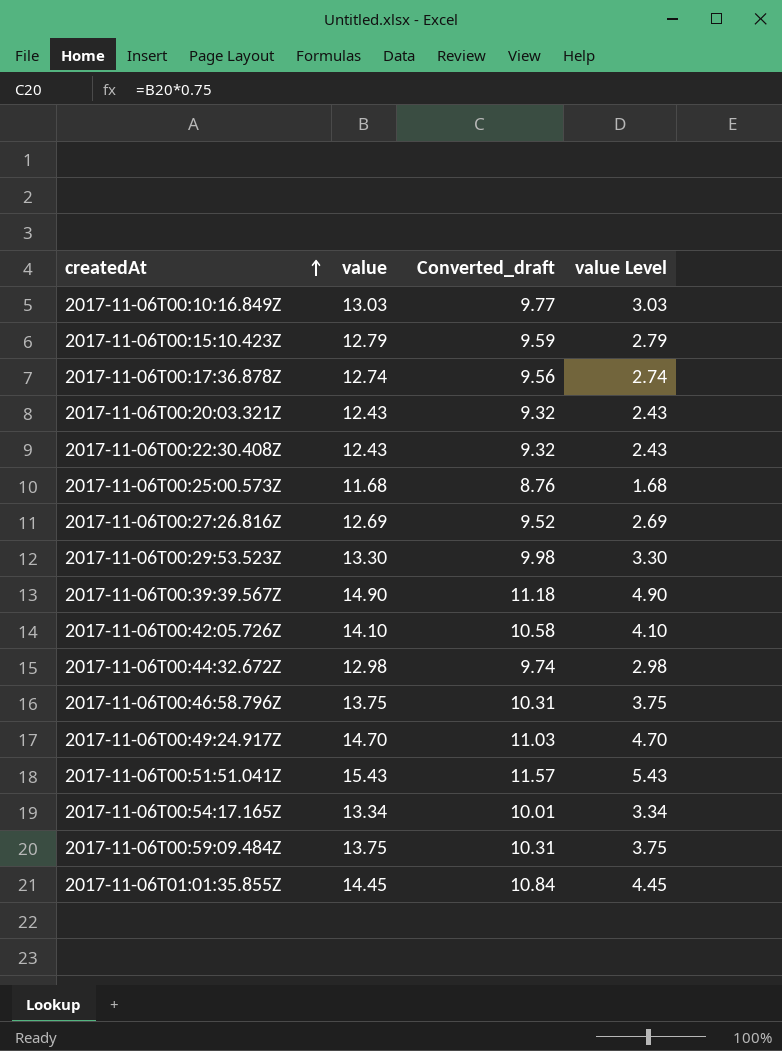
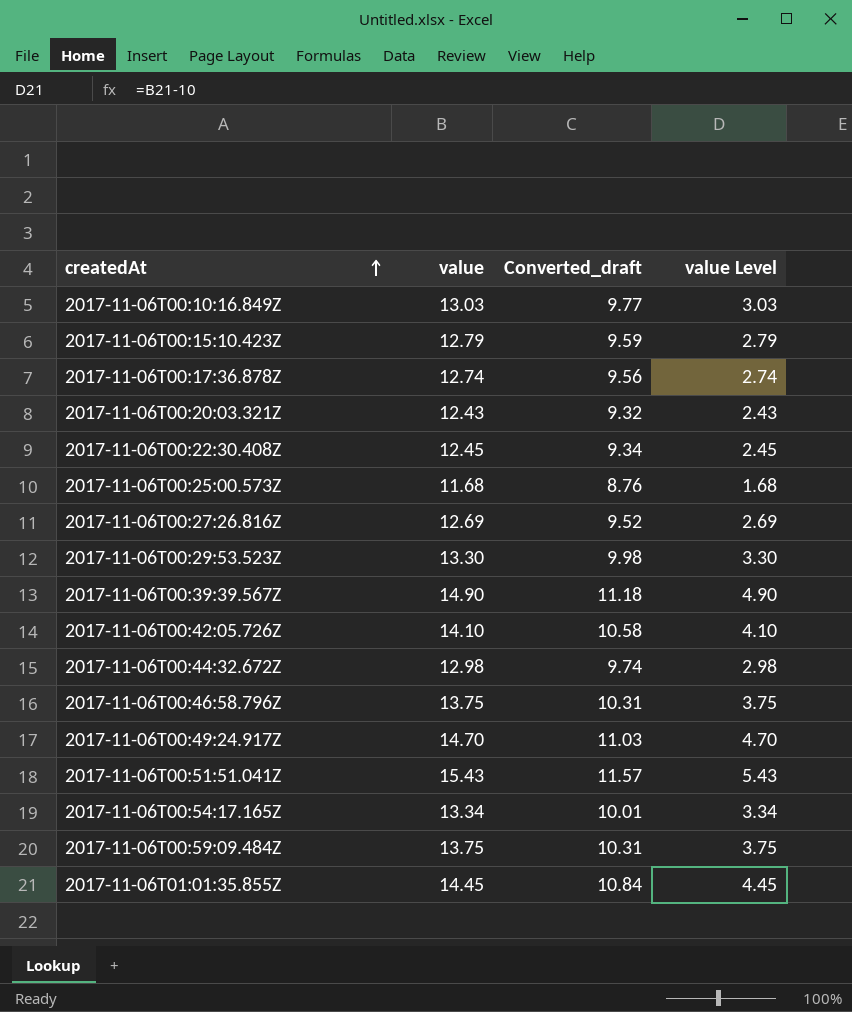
2017-11-06T00:22:30.408Z | value: 12.43 -> 12.45
2017-11-06T00:22:30.408Z | Converted_draft: 9.32 -> 9.34
2017-11-06T00:22:30.408Z | value Level: 2.43 -> 2.45

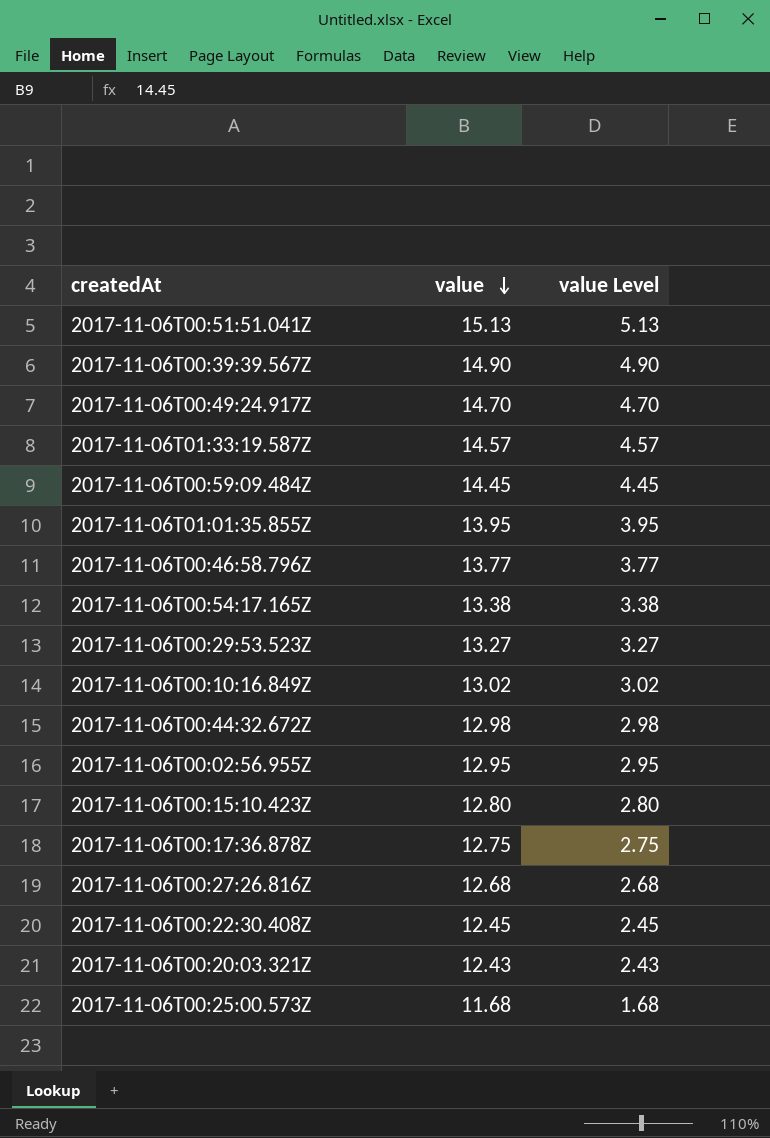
row order: createdAt ascending -> value descending
column Converted_draft | formula: [value] * 0.75 -> none
row 2017-11-06T00:42:05.726Z: 14.10 | 10.58 | 4.10 -> none
2017-11-06T00:51:51.041Z | value: 15.43 -> 15.13
2017-11-06T00:51:51.041Z | value Level: 5.43 -> 5.13
row 2017-11-06T01:33:19.587Z: none -> 14.57 | 4.57
2017-11-06T00:59:09.484Z | value: 13.75 -> 14.45
2017-11-06T00:59:09.484Z | value Level: 3.75 -> 4.45
2017-11-06T01:01:35.855Z | value: 14.45 -> 13.95
2017-11-06T01:01:35.855Z | value Level: 4.45 -> 3.95
2017-11-06T00:46:58.796Z | value: 13.75 -> 13.77
2017-11-06T00:46:58.796Z | value Level: 3.75 -> 3.77
2017-11-06T00:54:17.165Z | value: 13.34 -> 13.38
2017-11-06T00:54:17.165Z | value Level: 3.34 -> 3.38
2017-11-06T00:29:53.523Z | value: 13.30 -> 13.27
2017-11-06T00:29:53.523Z | value Level: 3.30 -> 3.27
2017-11-06T00:10:16.849Z | value: 13.03 -> 13.02
2017-11-06T00:10:16.849Z | value Level: 3.03 -> 3.02
row 2017-11-06T00:02:56.955Z: none -> 12.95 | 2.95
2017-11-06T00:15:10.423Z | value: 12.79 -> 12.80
2017-11-06T00:15:10.423Z | value Level: 2.79 -> 2.80
2017-11-06T00:17:36.878Z | value: 12.74 -> 12.75
2017-11-06T00:17:36.878Z | value Level: 2.74 -> 2.75
2017-11-06T00:27:26.816Z | value: 12.69 -> 12.68
2017-11-06T00:27:26.816Z | value Level: 2.69 -> 2.68

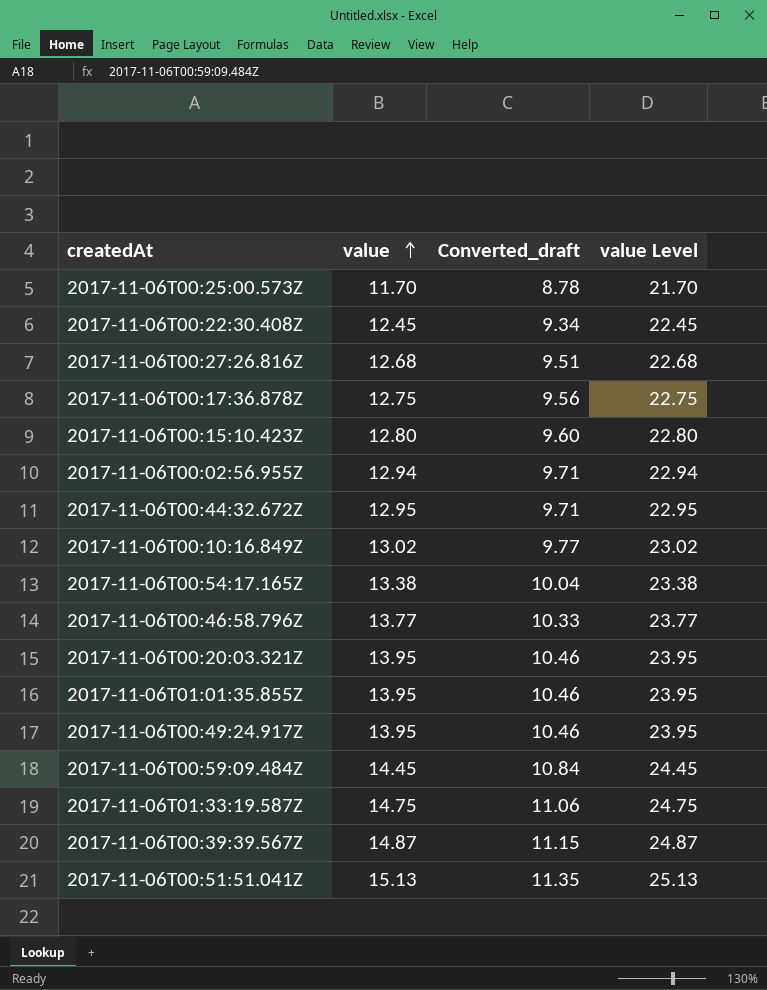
row order: value descending -> value ascending
column Converted_draft | formula: none -> [value] * 0.75
column value Level | formula: [value] - 10 -> [value] + 10
row 2017-11-06T00:29:53.523Z: 13.27 | 3.27 -> none
2017-11-06T00:25:00.573Z | value: 11.68 -> 11.70
2017-11-06T00:02:56.955Z | value: 12.95 -> 12.94
2017-11-06T00:44:32.672Z | value: 12.98 -> 12.95
2017-11-06T00:20:03.321Z | value: 12.43 -> 13.95
2017-11-06T00:49:24.917Z | value: 14.70 -> 13.95
2017-11-06T01:33:19.587Z | value: 14.57 -> 14.75
2017-11-06T00:39:39.567Z | value: 14.90 -> 14.87

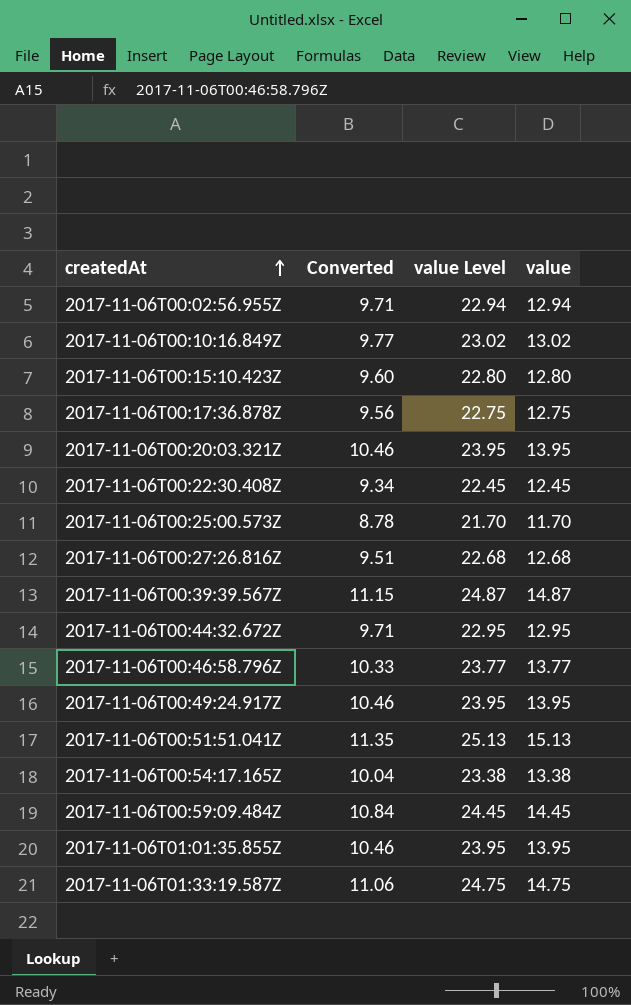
row order: value ascending -> createdAt ascending
column name: Converted_draft -> Converted
column value | position: 2 -> 4

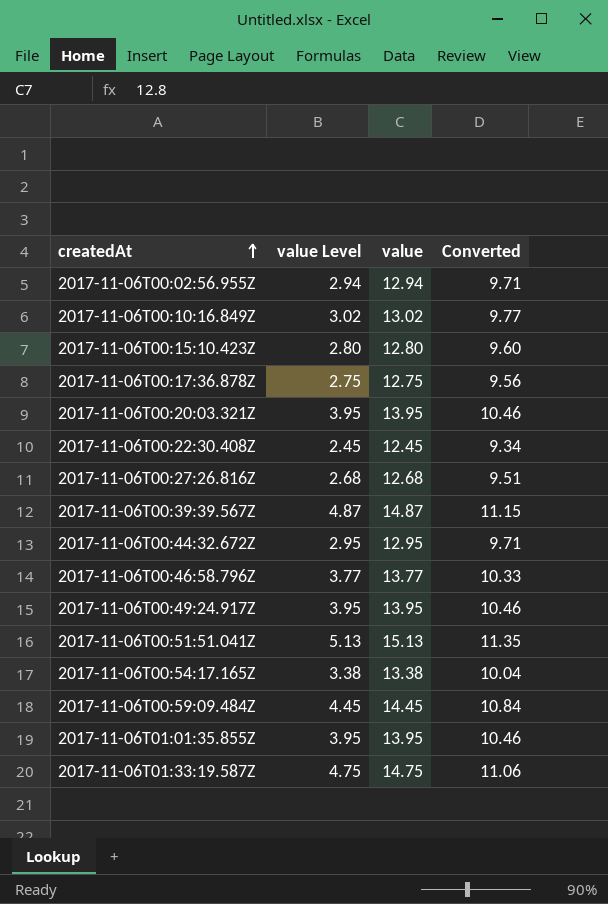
column value Level | formula: [value] + 10 -> [value] - 10
column Converted | position: 2 -> 4
row 2017-11-06T00:25:00.573Z: 8.78 | 21.70 | 11.70 -> none

